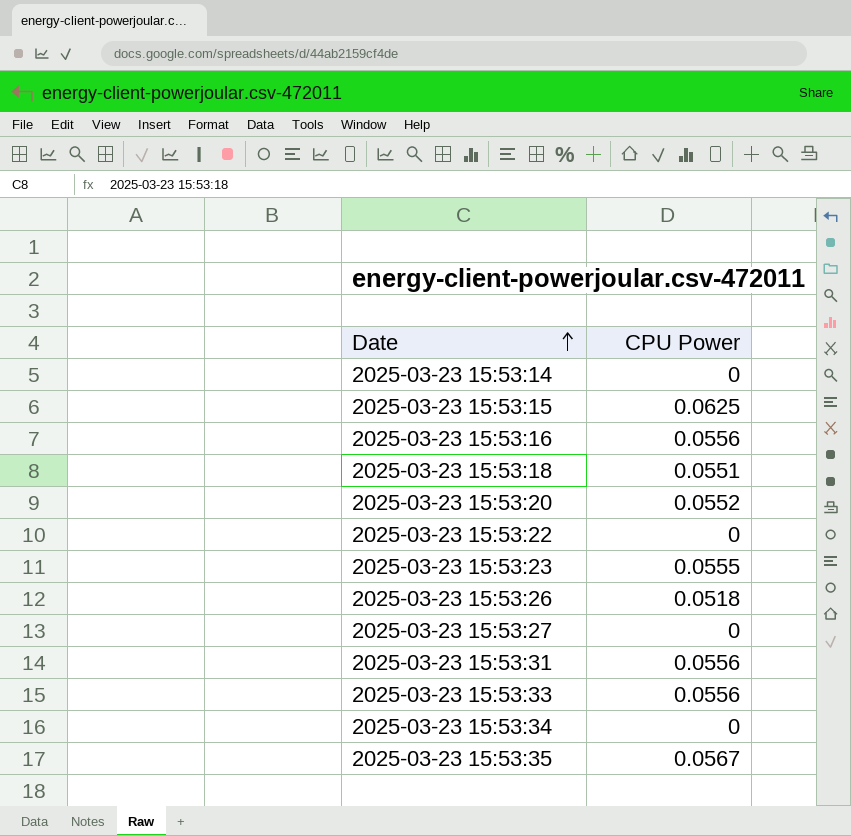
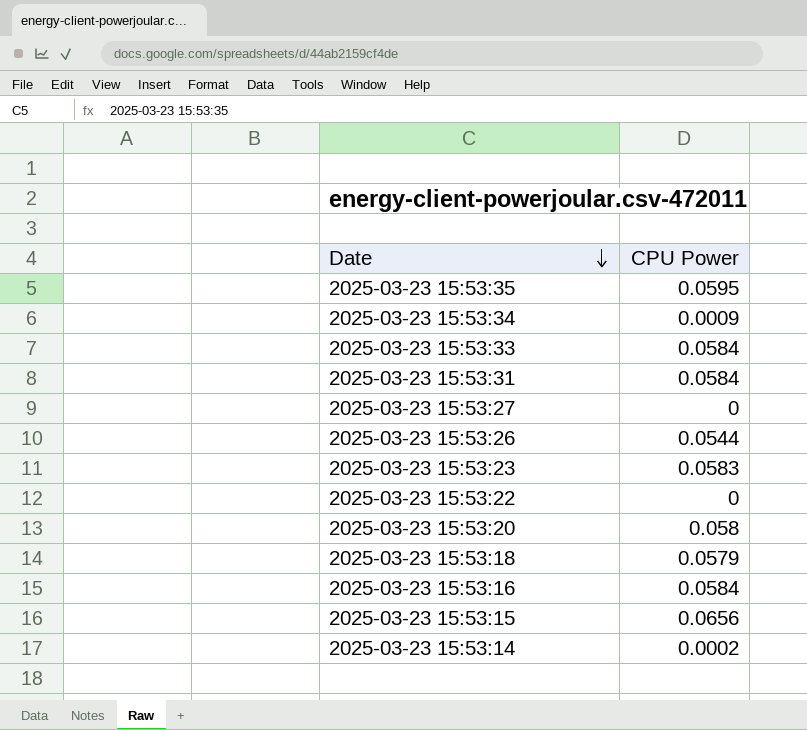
row order: Date ascending -> Date descending
2025-03-23 15:53:35 | CPU Power: 0.0567 -> 0.0595
2025-03-23 15:53:34 | CPU Power: 0 -> 0.0009
2025-03-23 15:53:33 | CPU Power: 0.0556 -> 0.0584
2025-03-23 15:53:31 | CPU Power: 0.0556 -> 0.0584
2025-03-23 15:53:26 | CPU Power: 0.0518 -> 0.0544
2025-03-23 15:53:23 | CPU Power: 0.0555 -> 0.0583
2025-03-23 15:53:20 | CPU Power: 0.0552 -> 0.058
2025-03-23 15:53:18 | CPU Power: 0.0551 -> 0.0579
2025-03-23 15:53:16 | CPU Power: 0.0556 -> 0.0584
2025-03-23 15:53:15 | CPU Power: 0.0625 -> 0.0656
2025-03-23 15:53:14 | CPU Power: 0 -> 0.0002

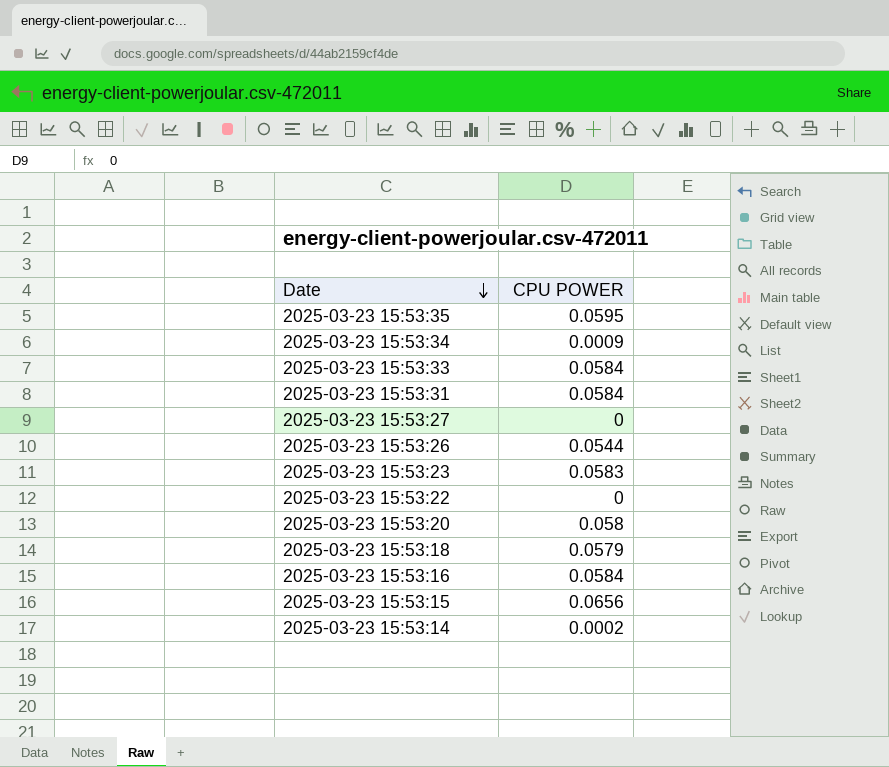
column name: CPU Power -> CPU POWER

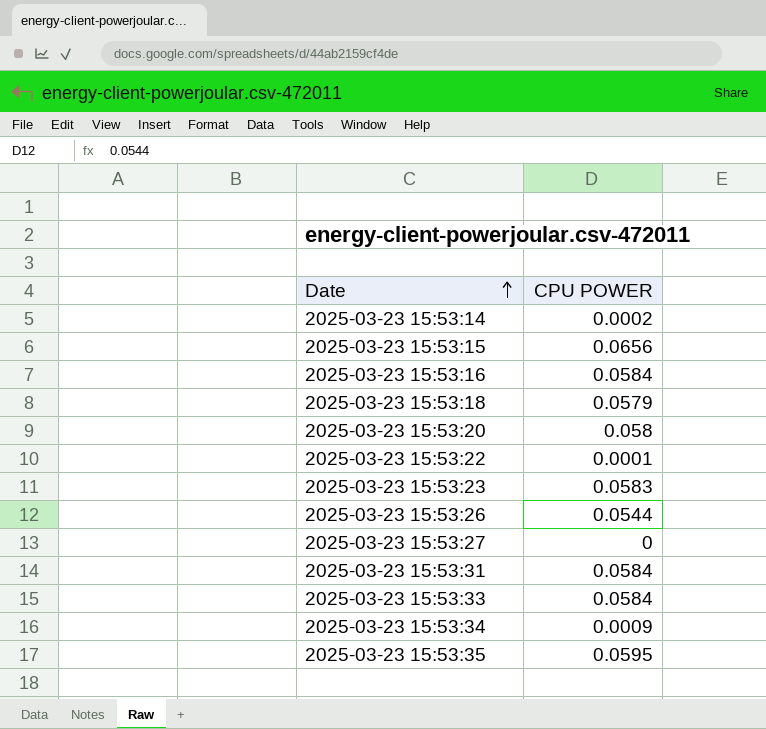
row order: Date descending -> Date ascending
2025-03-23 15:53:22 | CPU POWER: 0 -> 0.0001

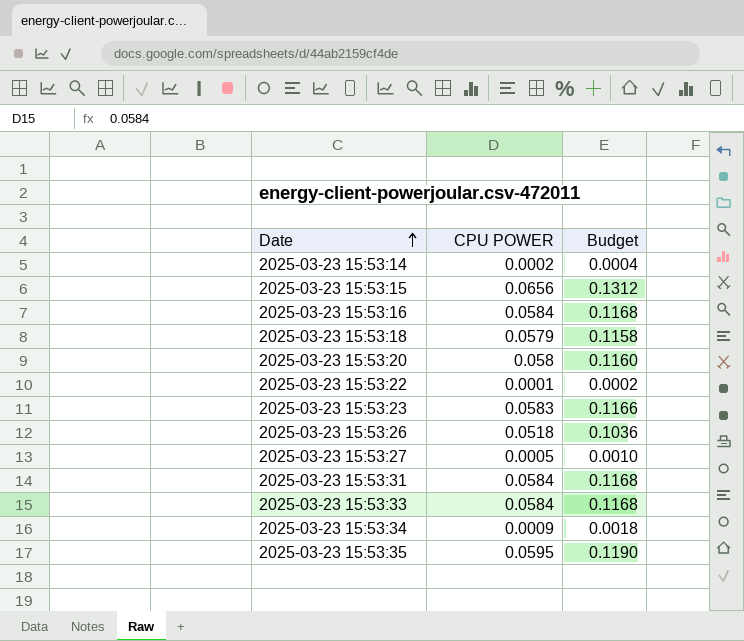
column Budget | formula: none -> [CPU POWER] * 2
2025-03-23 15:53:26 | CPU POWER: 0.0544 -> 0.0518
2025-03-23 15:53:27 | CPU POWER: 0 -> 0.0005

